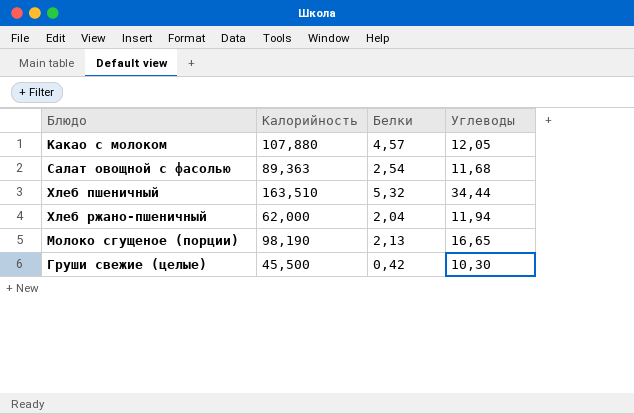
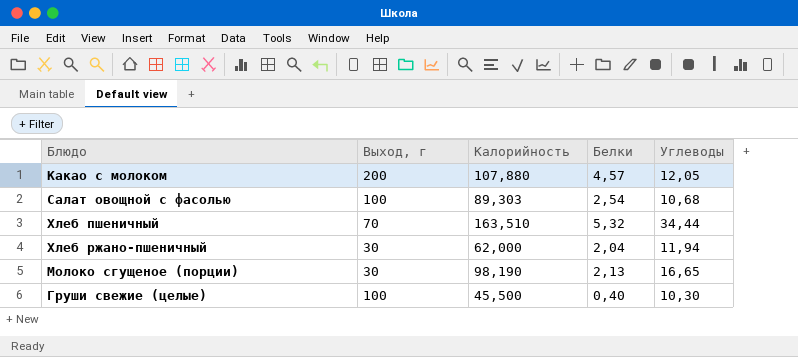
column Выход, г | position: none -> 2
Салат овощной с фасолью | Калорийность: 89,363 -> 89,303
Салат овощной с фасолью | Углеводы: 11,68 -> 10,68
Груши свежие (целые) | Белки: 0,42 -> 0,40

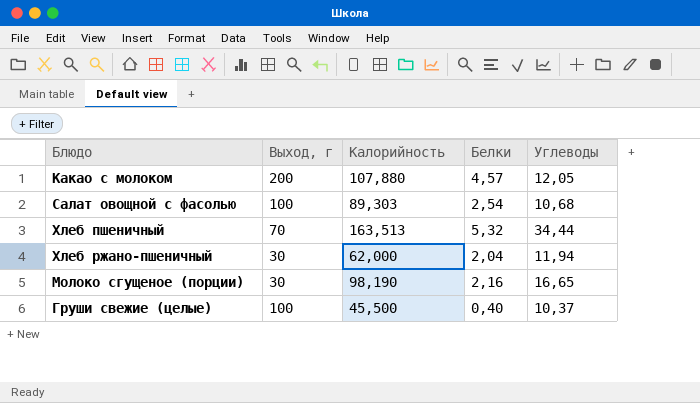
Хлеб пшеничный | Калорийность: 163,510 -> 163,513
Молоко сгущеное (порции) | Белки: 2,13 -> 2,16
Груши свежие (целые) | Углеводы: 10,30 -> 10,37

